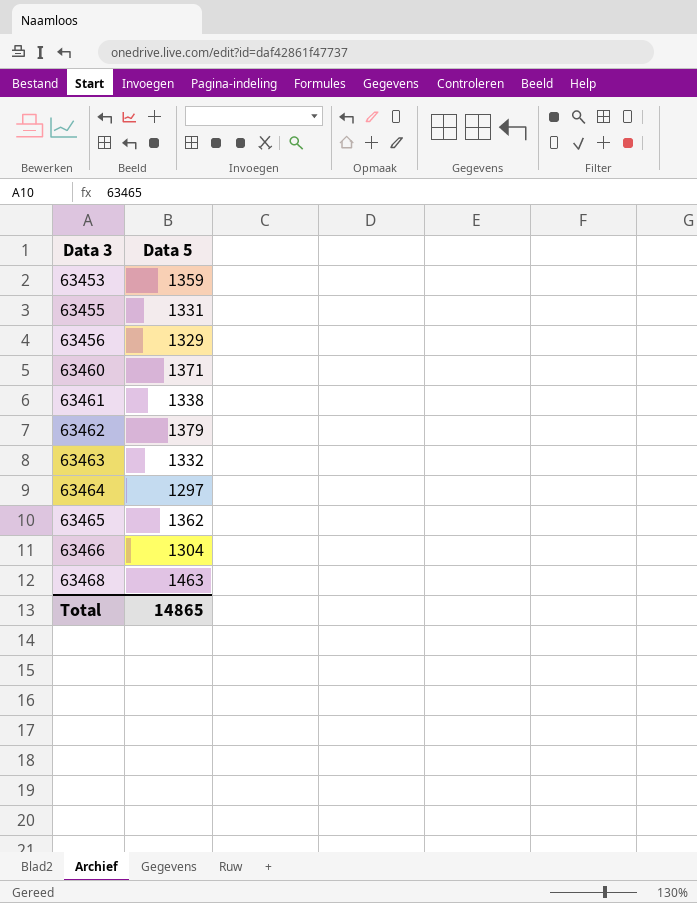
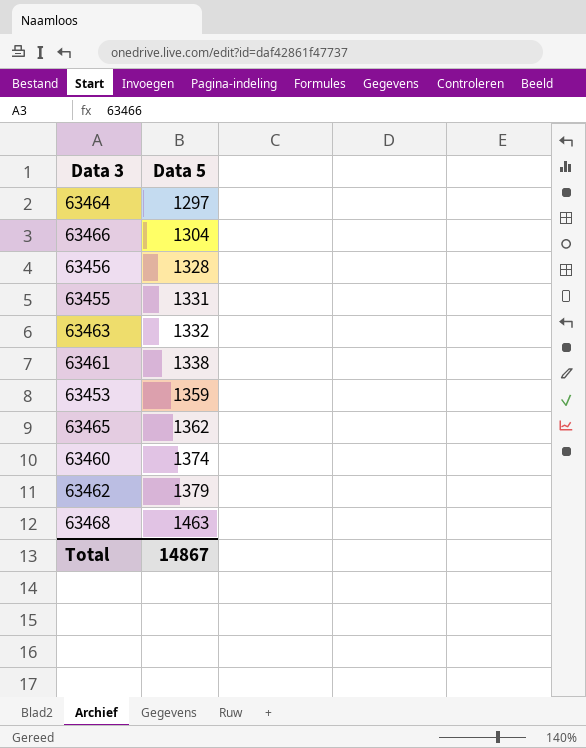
row order: Data 3 ascending -> Data 5 ascending
63456 | Data 5: 1329 -> 1328
63460 | Data 5: 1371 -> 1374
Total | Data 5: 14865 -> 14867

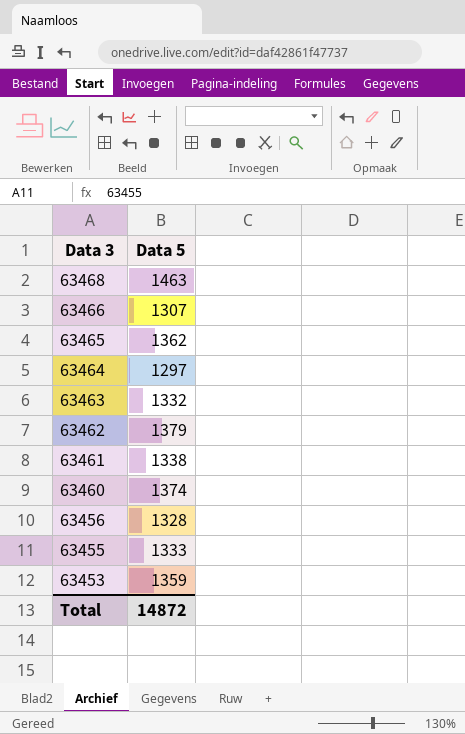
row order: Data 5 ascending -> Data 3 descending
63466 | Data 5: 1304 -> 1307
63455 | Data 5: 1331 -> 1333
Total | Data 5: 14867 -> 14872

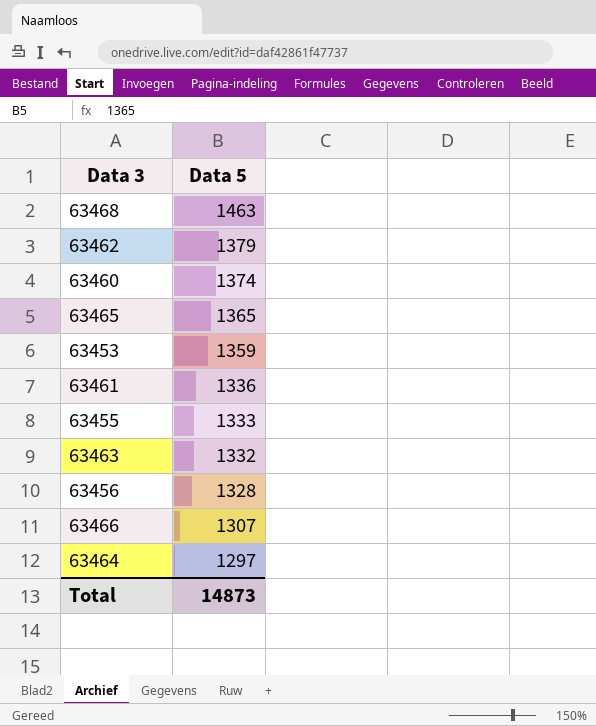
row order: Data 3 descending -> Data 5 descending
63465 | Data 5: 1362 -> 1365
63461 | Data 5: 1338 -> 1336
Total | Data 5: 14872 -> 14873

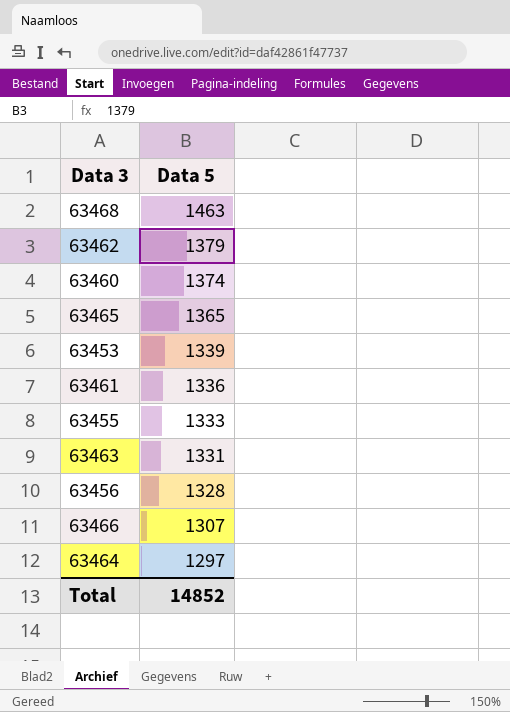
63453 | Data 5: 1359 -> 1339
63463 | Data 5: 1332 -> 1331
Total | Data 5: 14873 -> 14852

